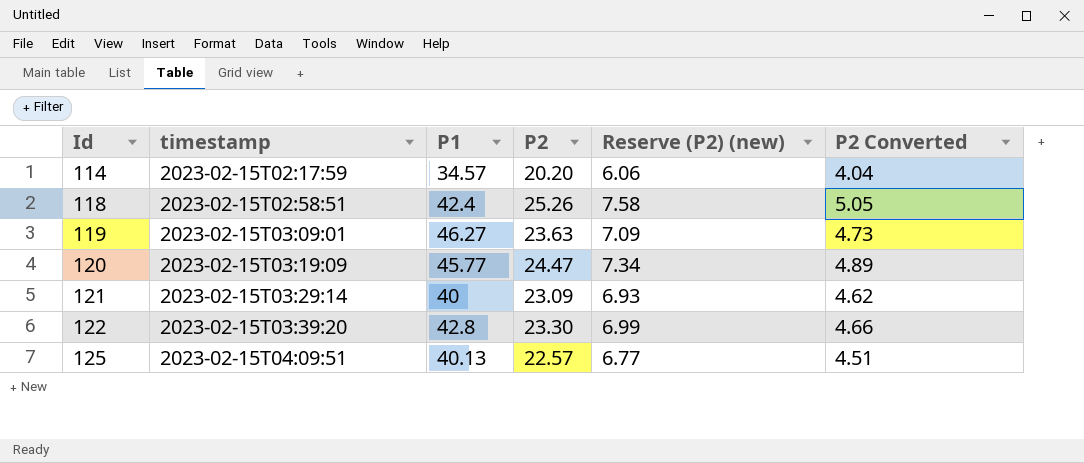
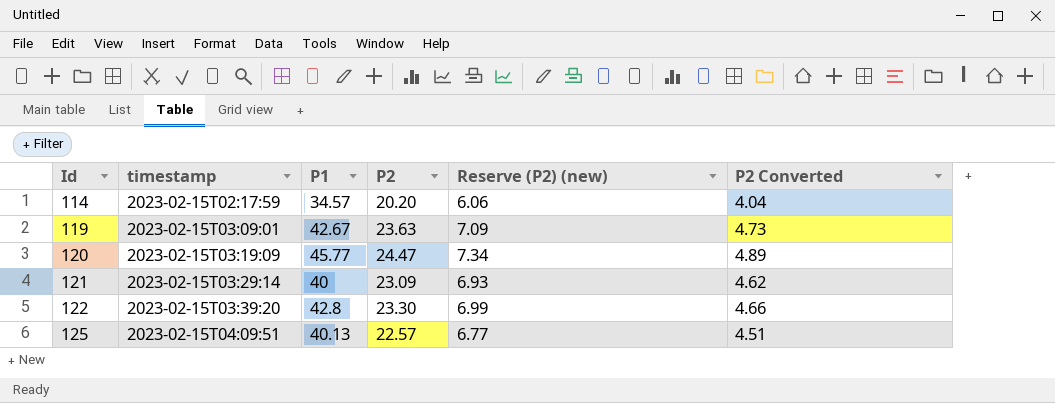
row 118: 2023-02-15T02:58:51 | 42.4 | 25.26 | 7.58 | 5.05 -> none
119 | P1: 46.27 -> 42.67

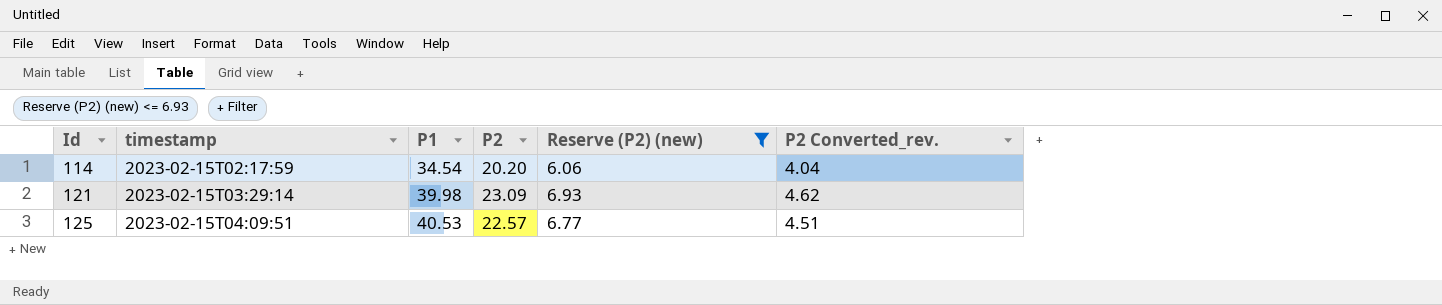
filter: none -> Reserve (P2) (new) <= 6.93
column name: P2 Converted -> P2 Converted_rev.
114 | P1: 34.57 -> 34.54
121 | P1: 40 -> 39.98
125 | P1: 40.13 -> 40.53

